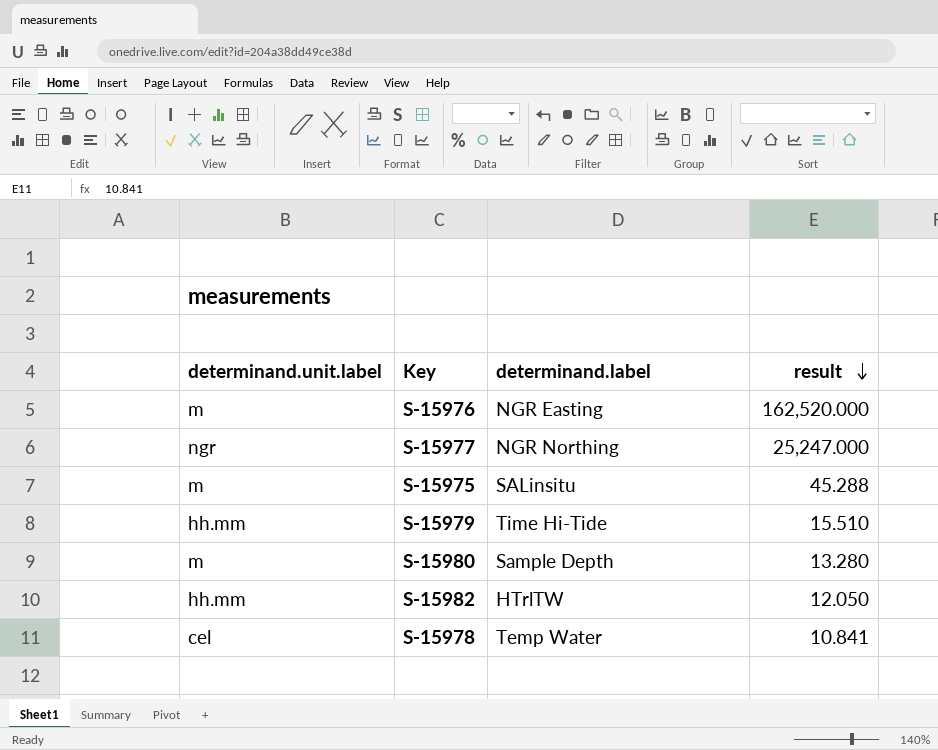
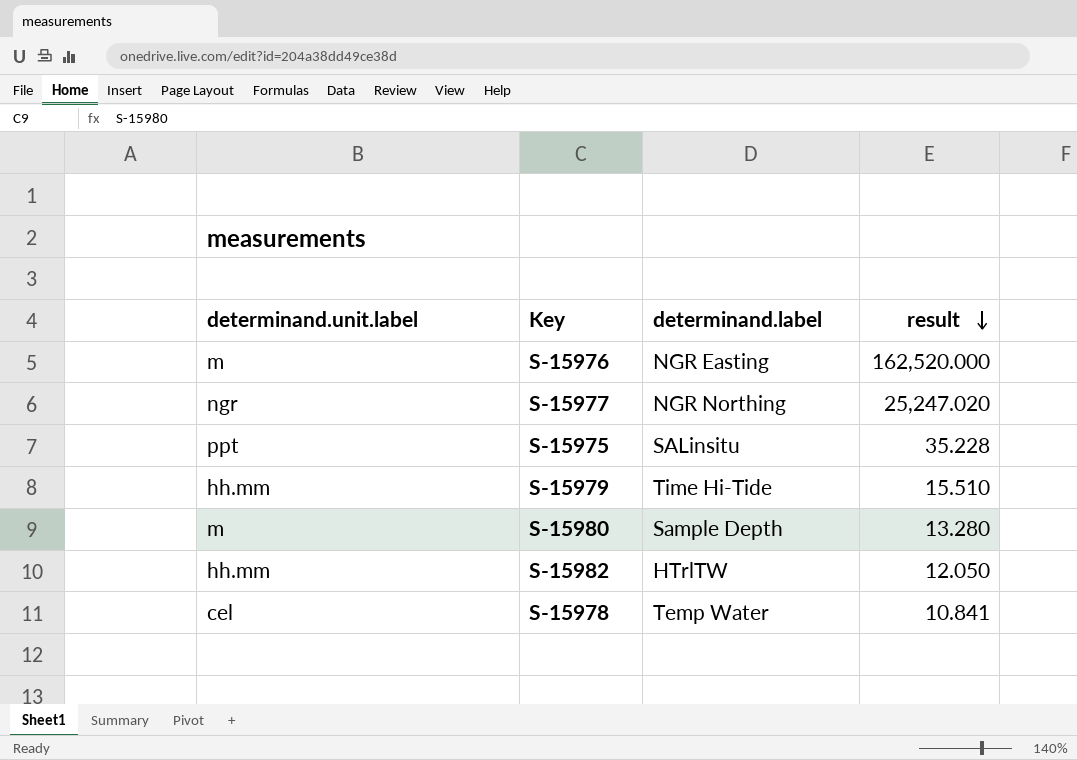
S-15977 | result: 25,247.000 -> 25,247.020
S-15975 | determinand.unit.label: m -> ppt
S-15975 | result: 45.288 -> 35.228

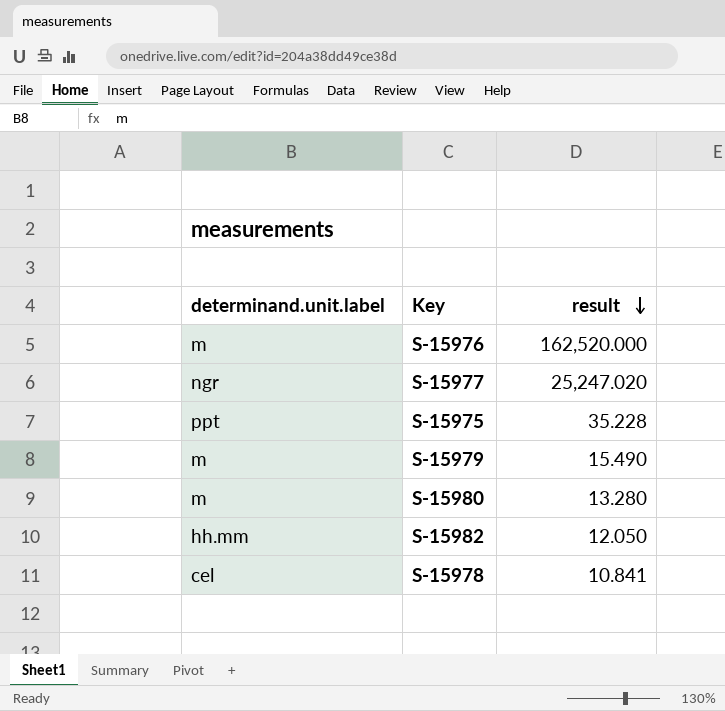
column determinand.label | position: 3 -> none
S-15979 | determinand.unit.label: hh.mm -> m
S-15979 | result: 15.510 -> 15.490

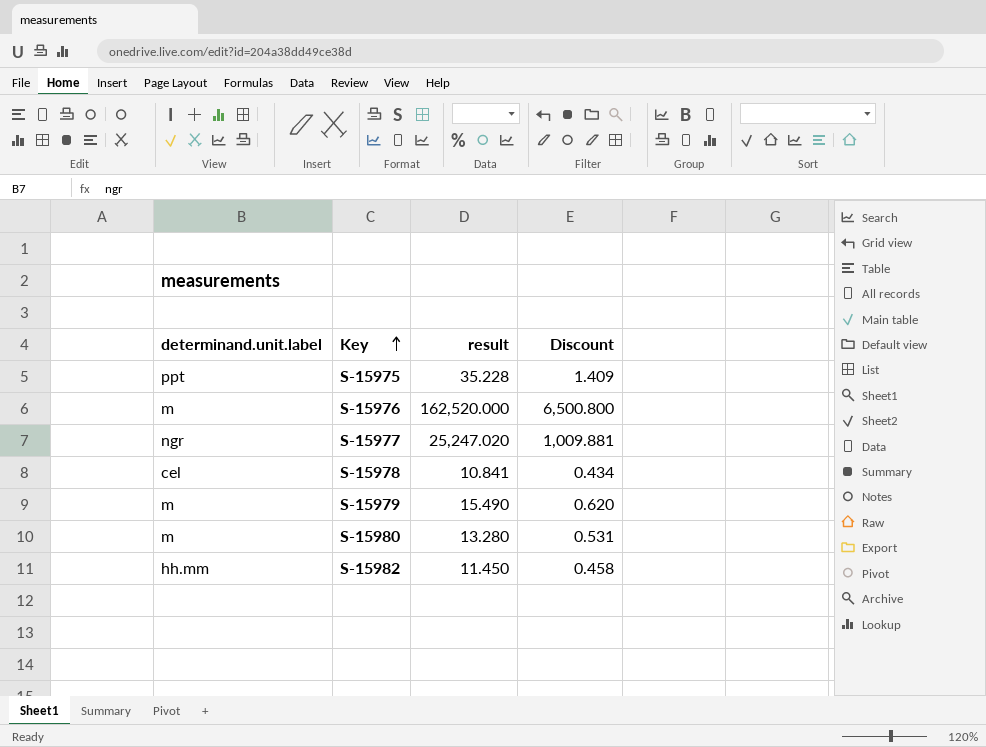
row order: result descending -> Key ascending
column Discount | formula: none -> [result] * 0.04
S-15982 | result: 12.050 -> 11.450

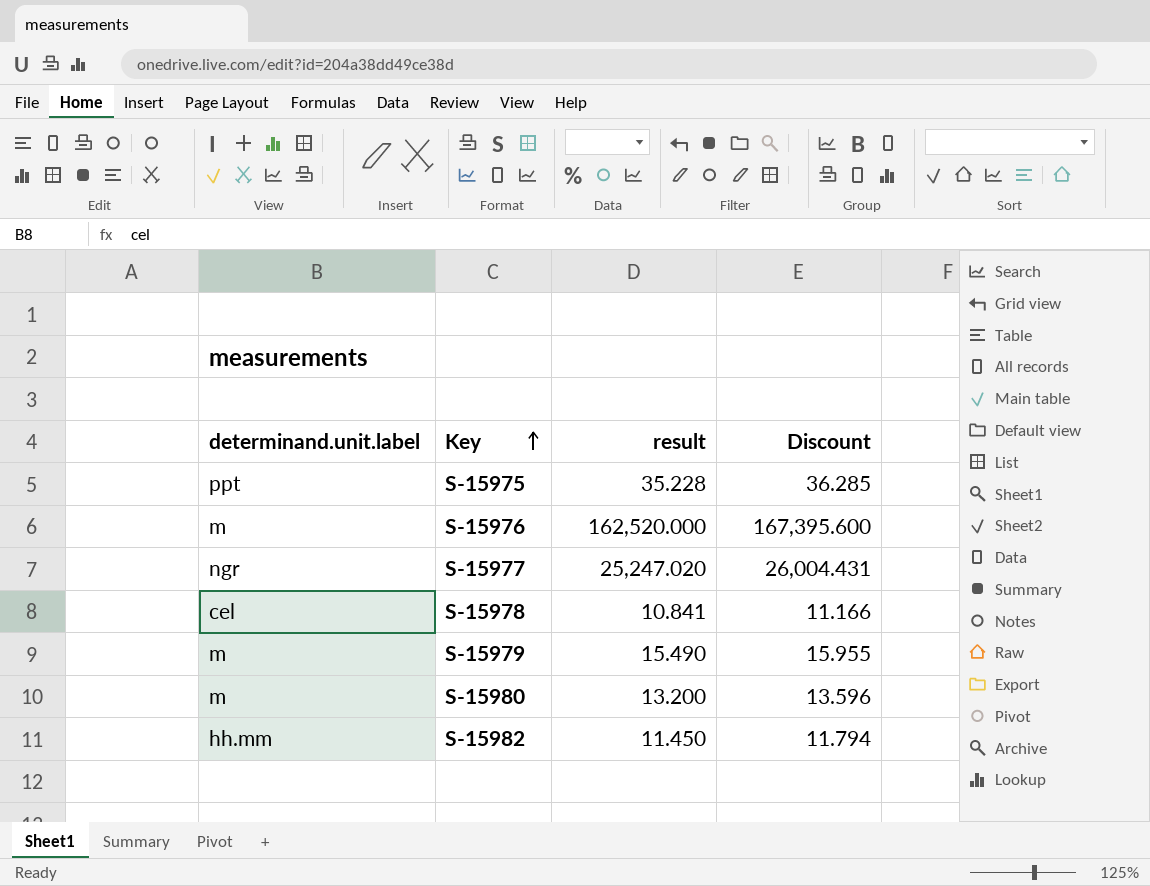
column Discount | formula: [result] * 0.04 -> [result] * 1.03
S-15980 | result: 13.280 -> 13.200

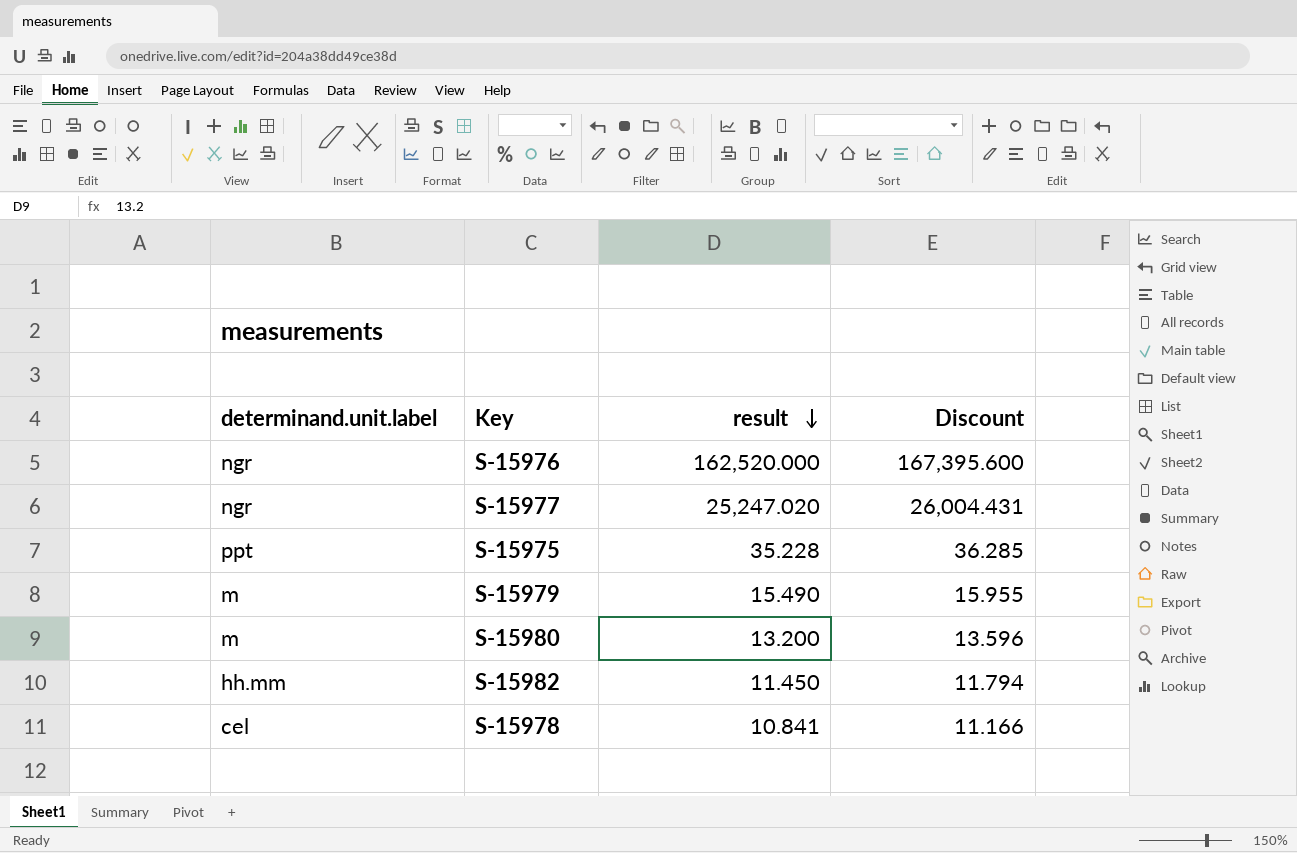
row order: Key ascending -> result descending
S-15976 | determinand.unit.label: m -> ngr

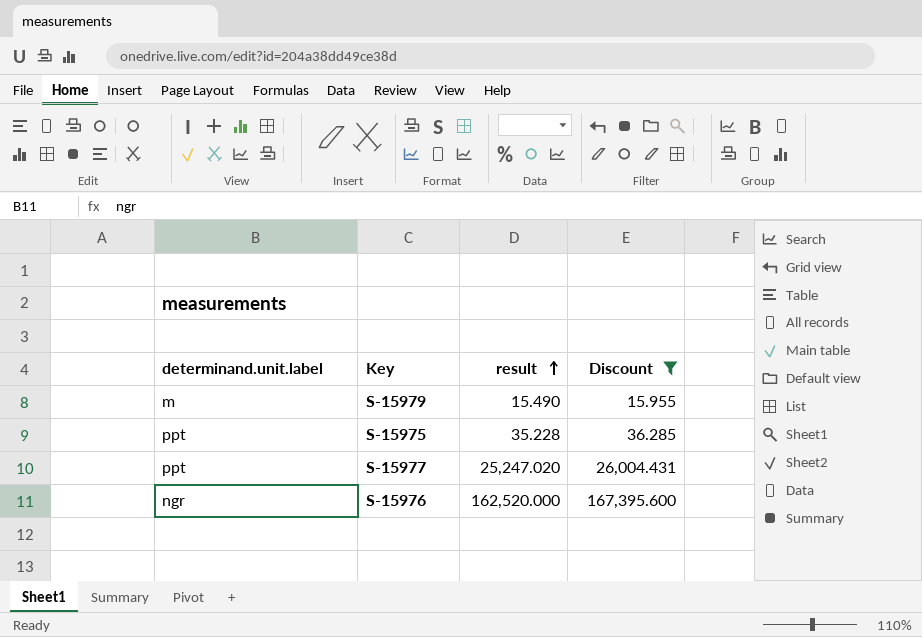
filter: none -> Discount >= 15.955
row order: result descending -> result ascending
S-15977 | determinand.unit.label: ngr -> ppt

